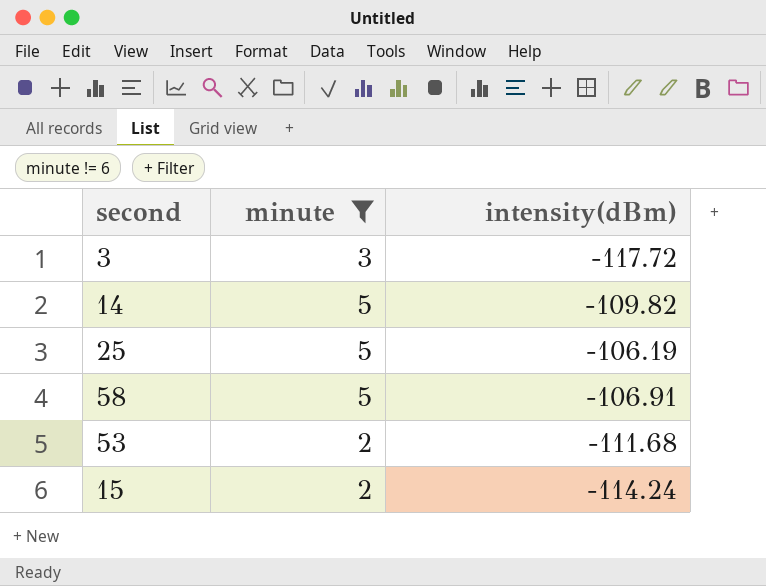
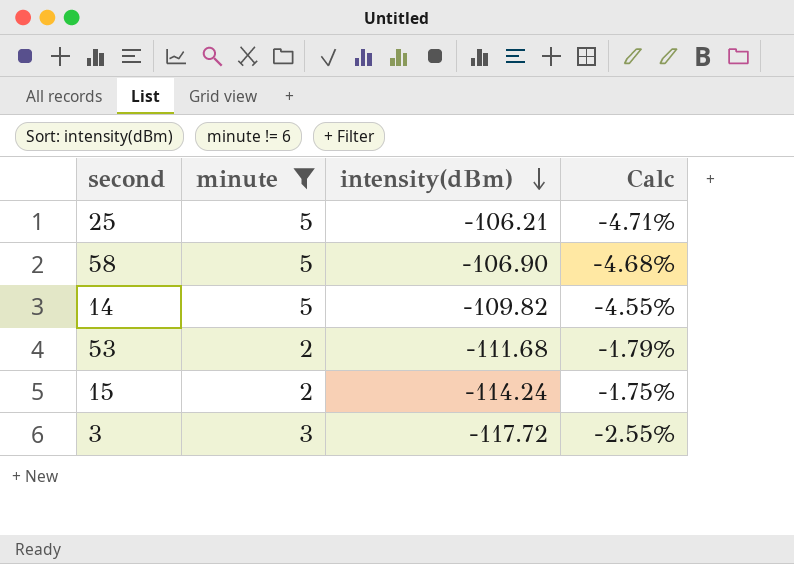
row order: none -> intensity(dBm) descending
column Calc | formula: none -> [minute] / [intensity(dBm)]
25 | intensity(dBm): -106.19 -> -106.21
58 | intensity(dBm): -106.91 -> -106.90

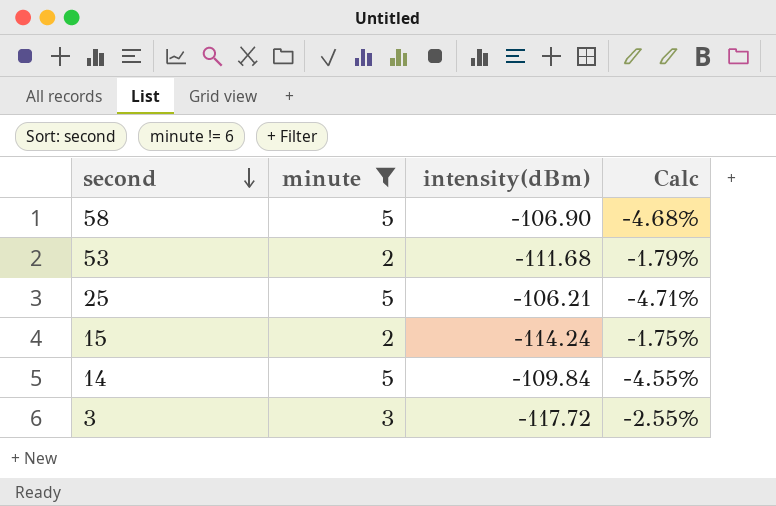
row order: intensity(dBm) descending -> second descending
14 | intensity(dBm): -109.82 -> -109.84

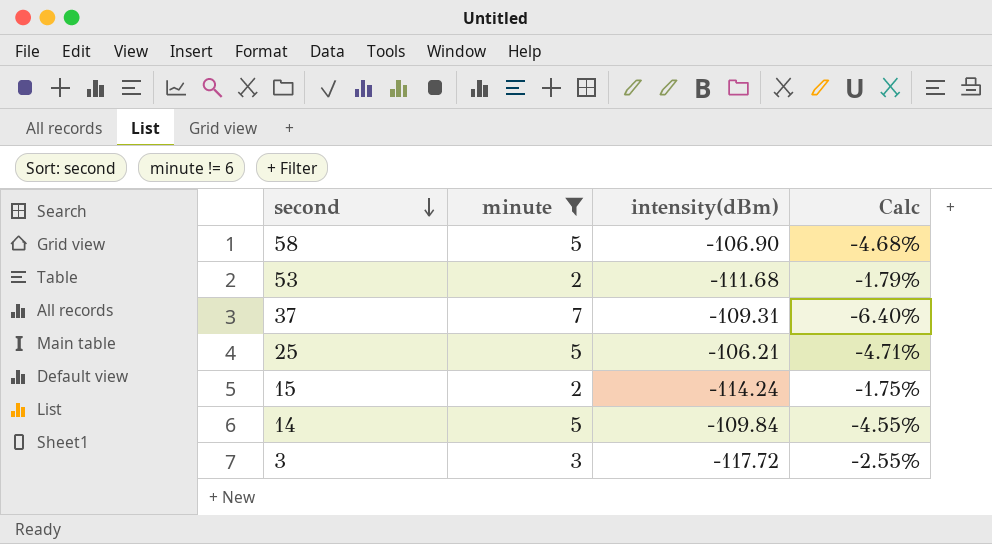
row 37: none -> 7 | -109.31 | -6.40%

